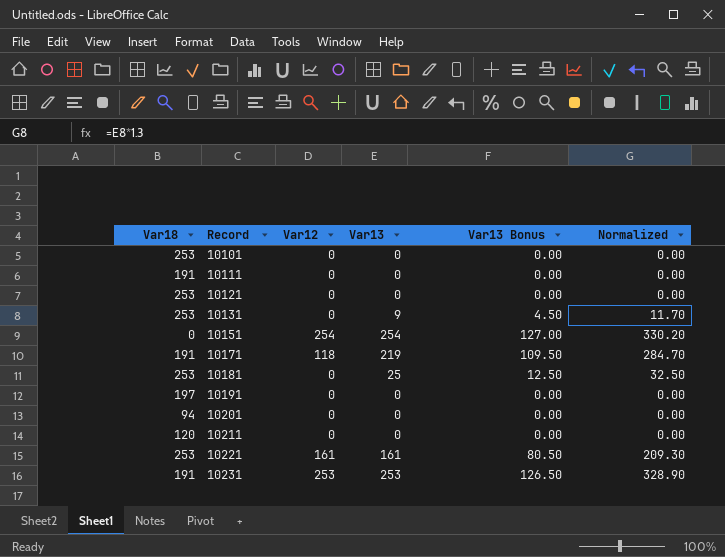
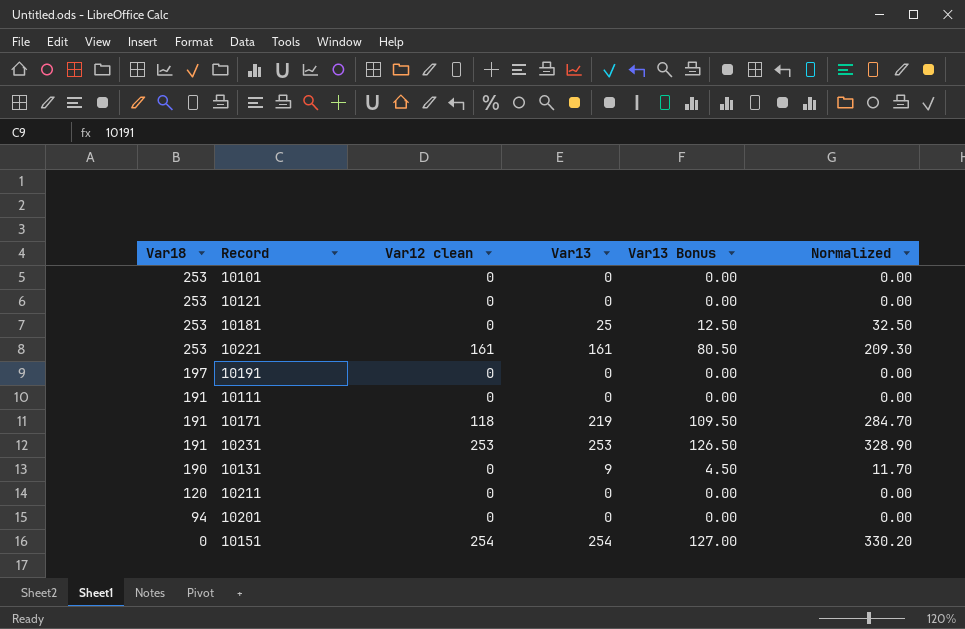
row order: Record ascending -> Var18 descending
column name: Var12 -> Var12 clean
10131 | Var18: 253 -> 190

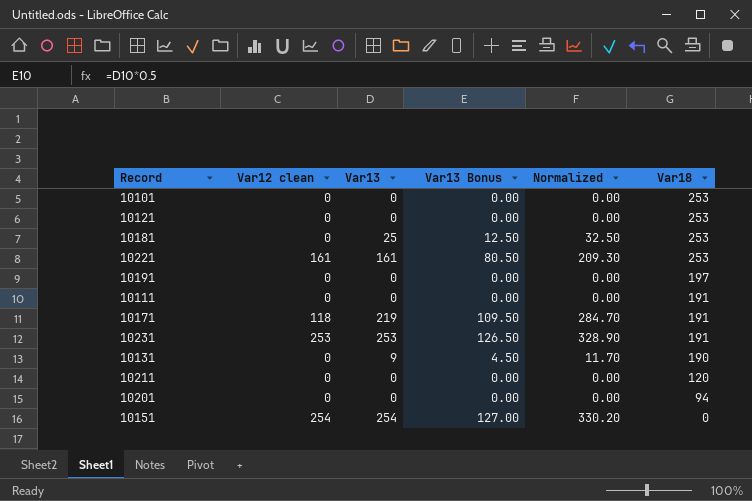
column Var18 | position: 1 -> 6

